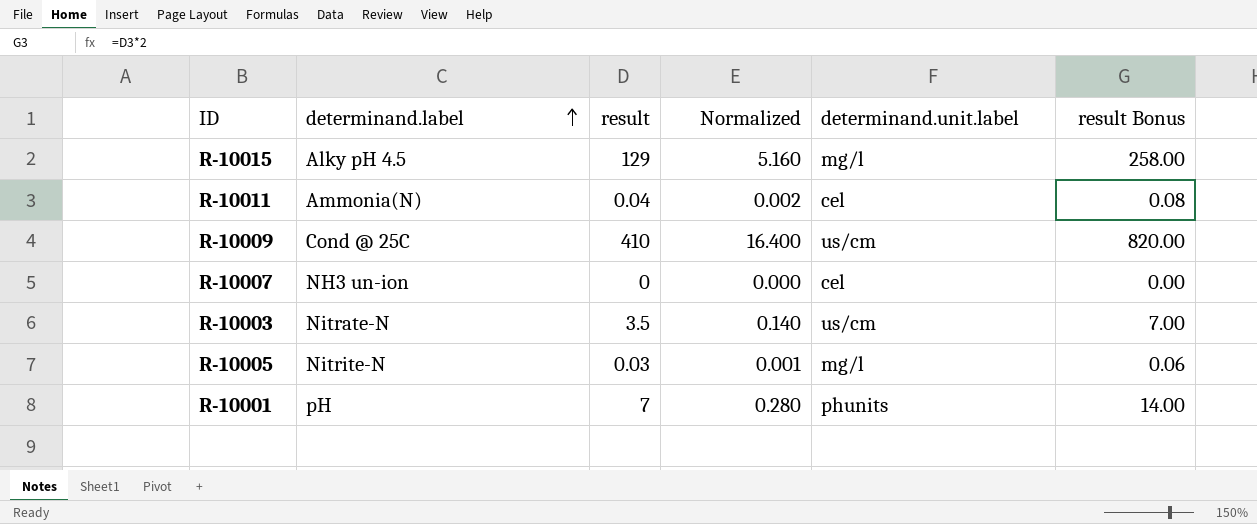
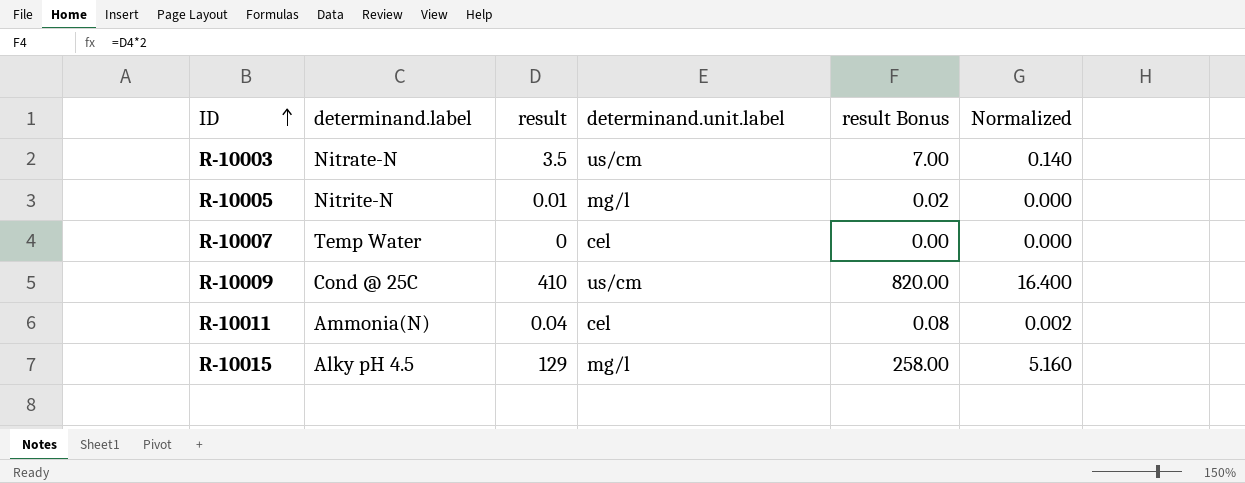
row order: determinand.label ascending -> ID ascending
column Normalized | position: 4 -> 6
row R-10001: pH | 7 | 0.280 | phunits | 14.00 -> none
R-10005 | result: 0.03 -> 0.01
R-10005 | result Bonus: 0.06 -> 0.02
R-10005 | Normalized: 0.001 -> 0.000
R-10007 | determinand.label: NH3 un-ion -> Temp Water

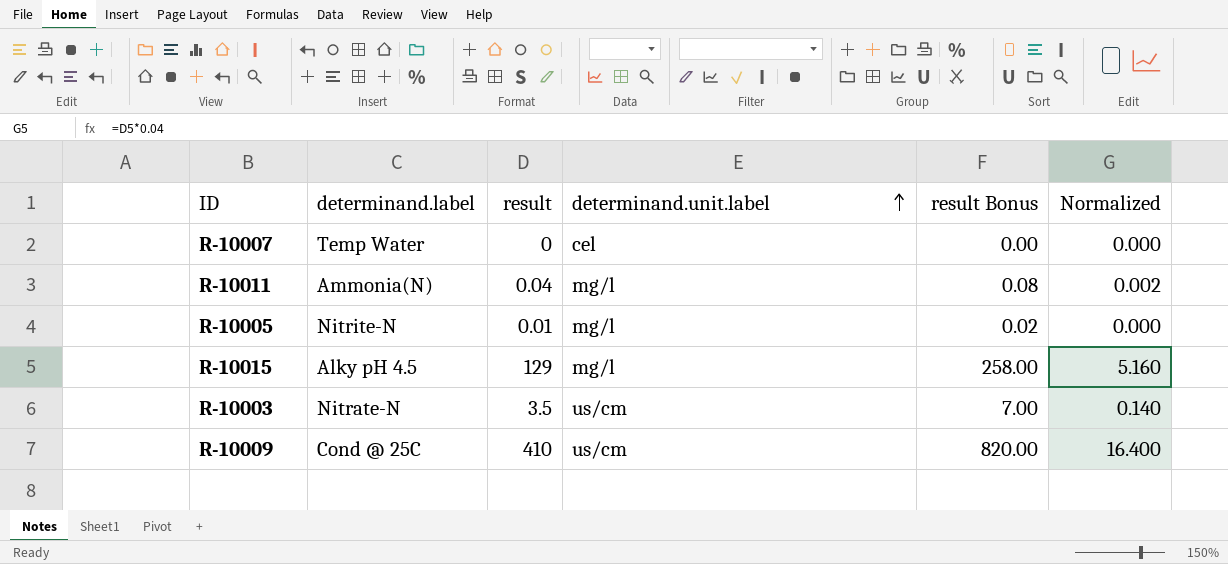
row order: ID ascending -> determinand.unit.label ascending
R-10011 | determinand.unit.label: cel -> mg/l

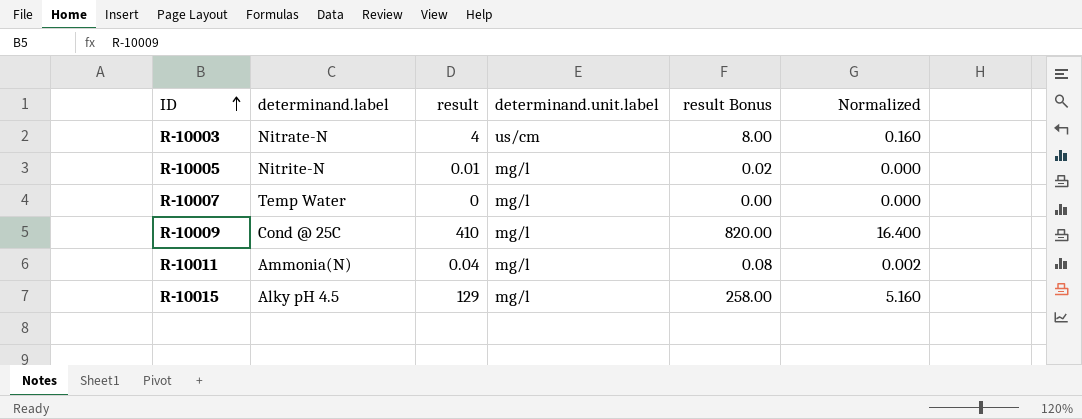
row order: determinand.unit.label ascending -> ID ascending
R-10003 | result: 3.5 -> 4
R-10003 | result Bonus: 7.00 -> 8.00
R-10003 | Normalized: 0.140 -> 0.160
R-10007 | determinand.unit.label: cel -> mg/l
R-10009 | determinand.unit.label: us/cm -> mg/l

